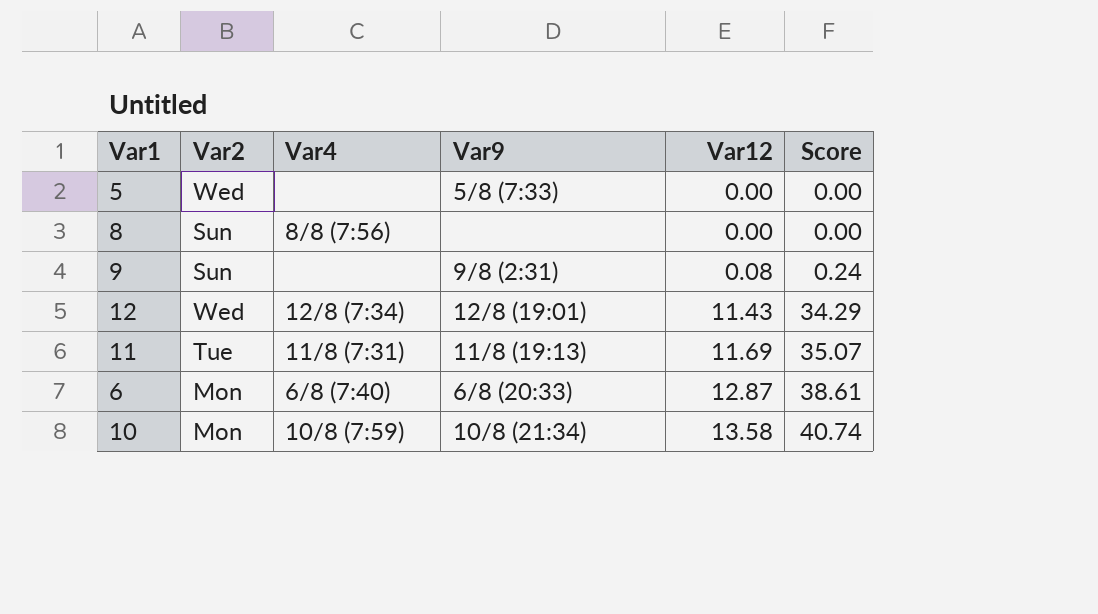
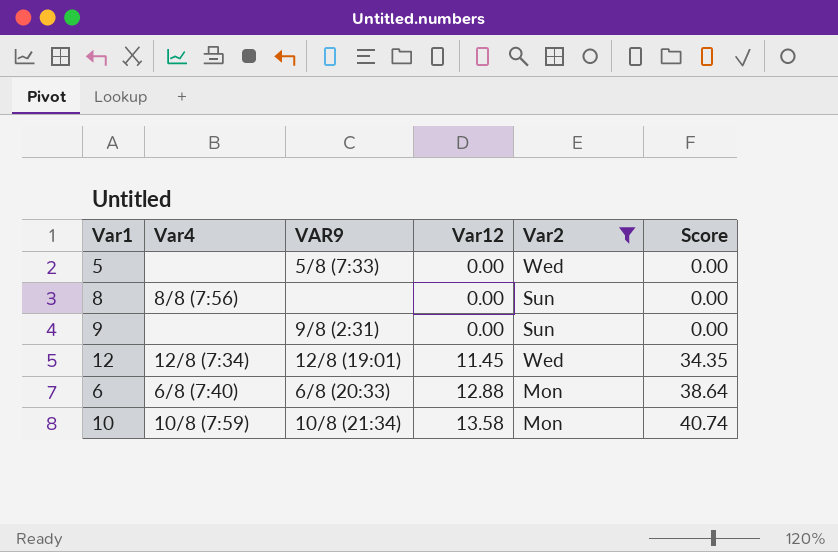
filter: none -> Var2 != Tue
column name: Var9 -> VAR9
column Var2 | position: 2 -> 5
9 | Var12: 0.08 -> 0.00
9 | Score: 0.24 -> 0.00
12 | Var12: 11.43 -> 11.45
12 | Score: 34.29 -> 34.35
6 | Var12: 12.87 -> 12.88
6 | Score: 38.61 -> 38.64

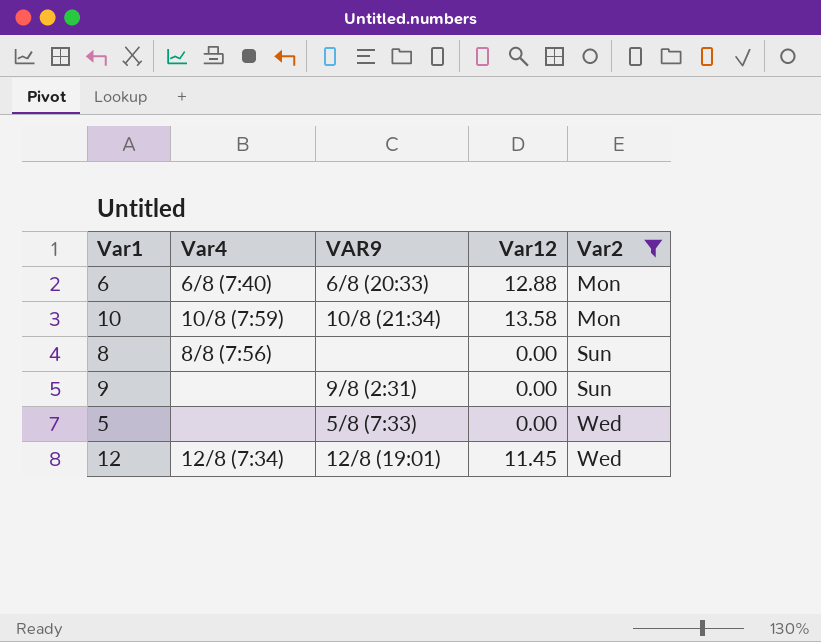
row order: Var12 ascending -> Var2 ascending
column Score | formula: [Var12] * 3 -> none

